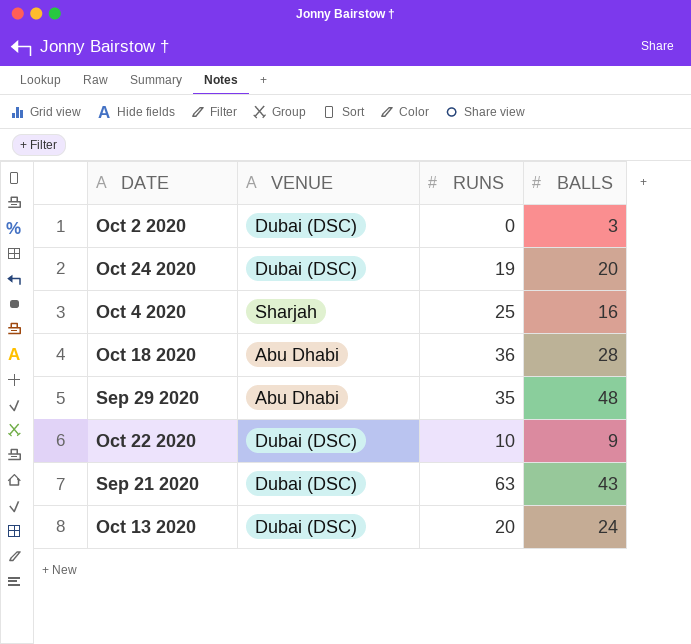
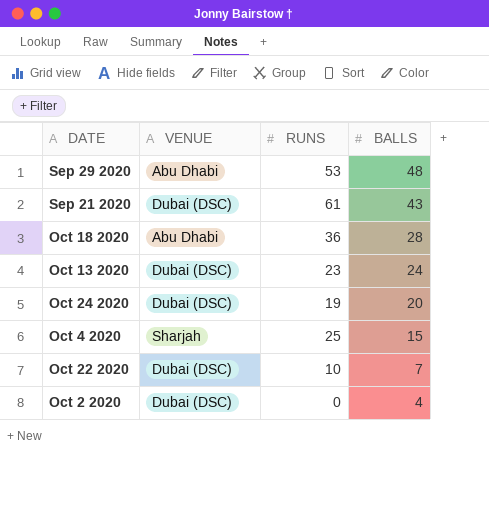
row order: none -> BALLS descending
Sep 29 2020 | RUNS: 35 -> 53
Sep 21 2020 | RUNS: 63 -> 61
Oct 13 2020 | RUNS: 20 -> 23
Oct 4 2020 | BALLS: 16 -> 15
Oct 22 2020 | BALLS: 9 -> 7
Oct 2 2020 | BALLS: 3 -> 4

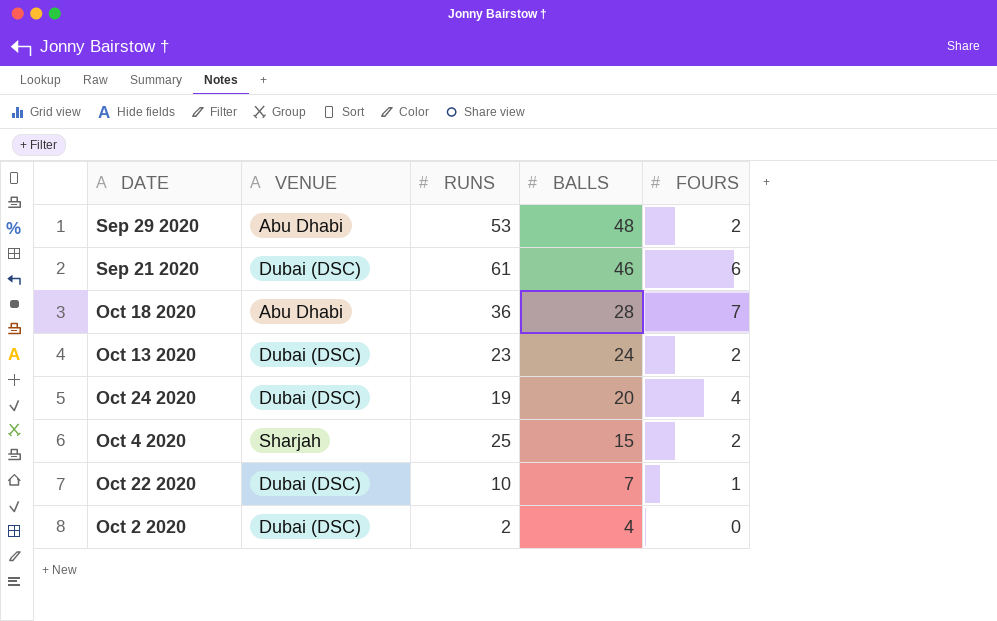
column FOURS | position: none -> 5
Sep 21 2020 | BALLS: 43 -> 46
Oct 2 2020 | RUNS: 0 -> 2

